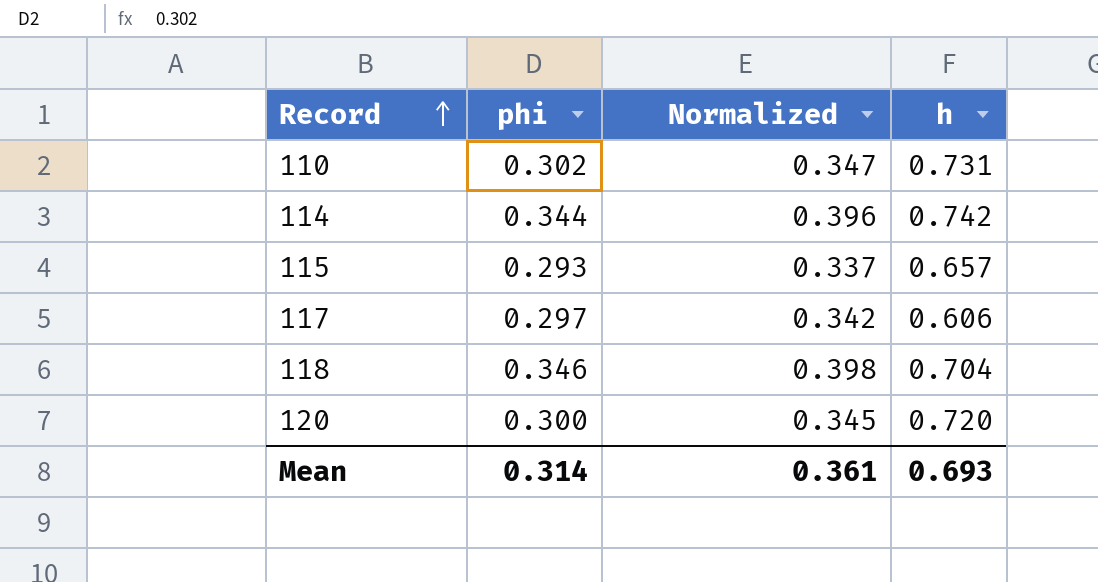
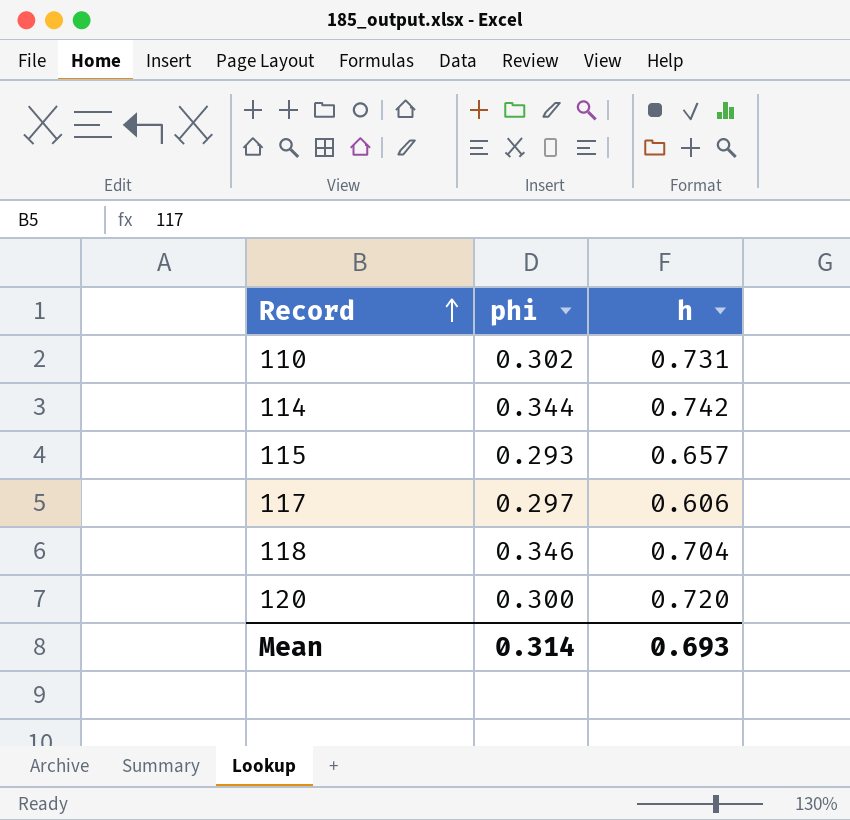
column Normalized | formula: [phi] * 1.15 -> none

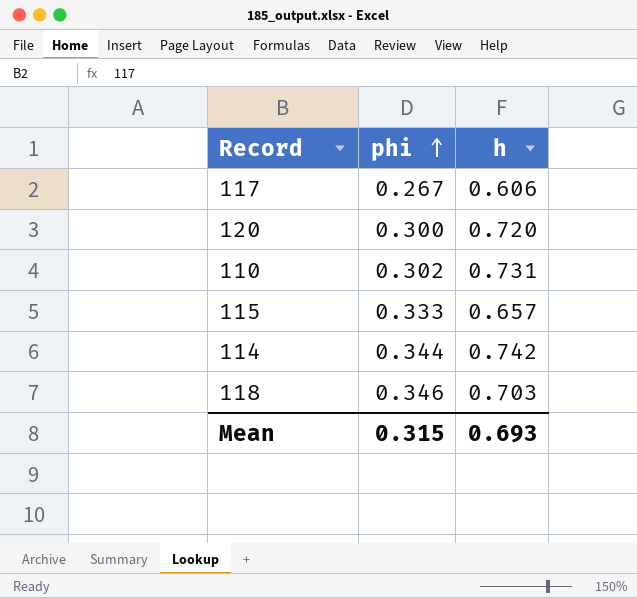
row order: Record ascending -> phi ascending
117 | phi: 0.297 -> 0.267
115 | phi: 0.293 -> 0.333
118 | h: 0.704 -> 0.703
Mean | phi: 0.314 -> 0.315

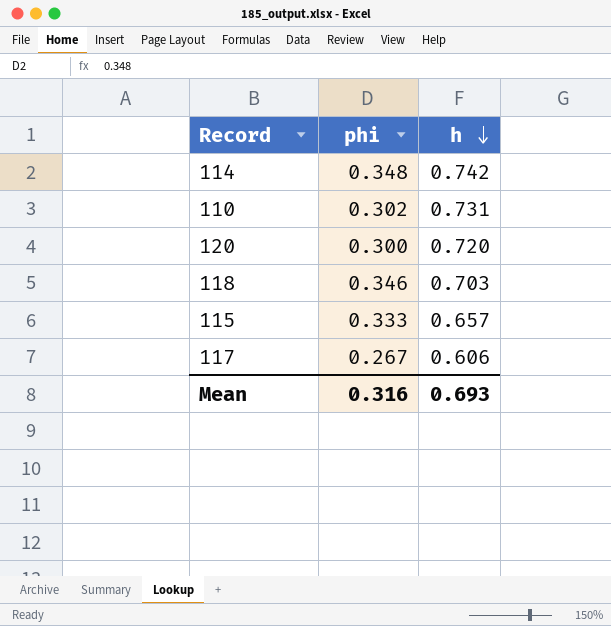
row order: phi ascending -> h descending
114 | phi: 0.344 -> 0.348
Mean | phi: 0.315 -> 0.316

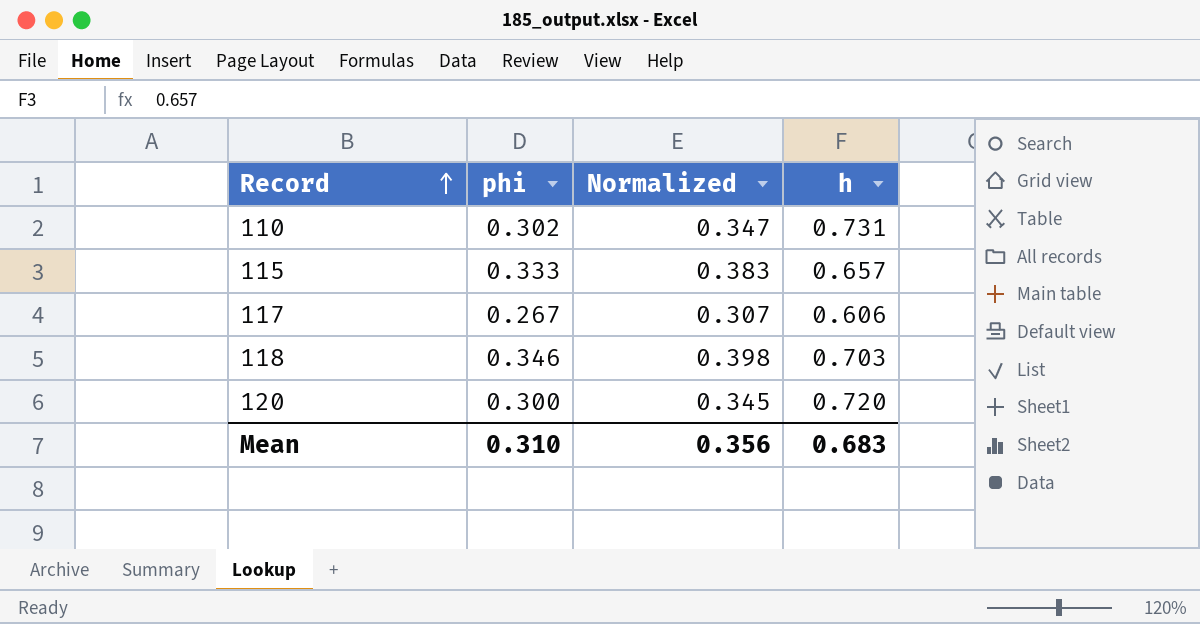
row order: h descending -> Record ascending
column Normalized | formula: none -> [phi] * 1.15
row 114: 0.348 | 0.742 -> none
Mean | phi: 0.316 -> 0.310
Mean | h: 0.693 -> 0.683

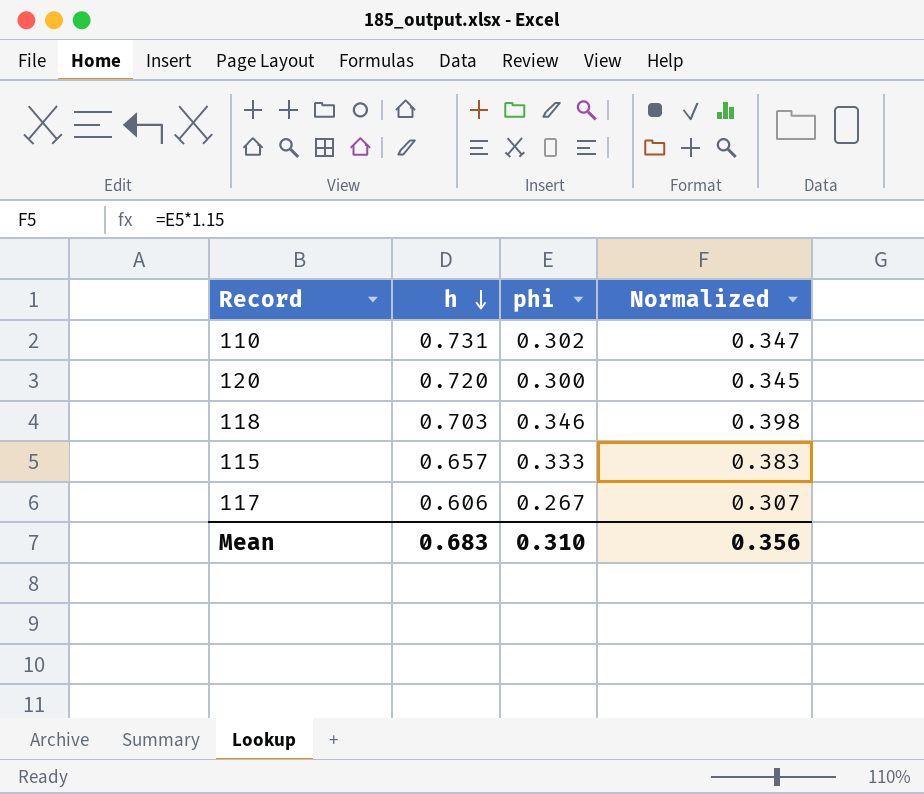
row order: Record ascending -> h descending
column h | position: 4 -> 2

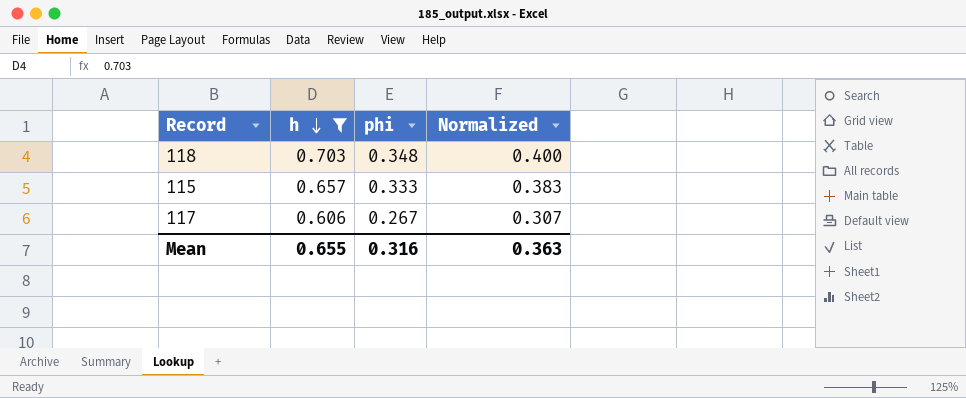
filter: none -> h <= 0.703
118 | phi: 0.346 -> 0.348
118 | Normalized: 0.398 -> 0.400
Mean | h: 0.683 -> 0.655
Mean | phi: 0.310 -> 0.316
Mean | Normalized: 0.356 -> 0.363

